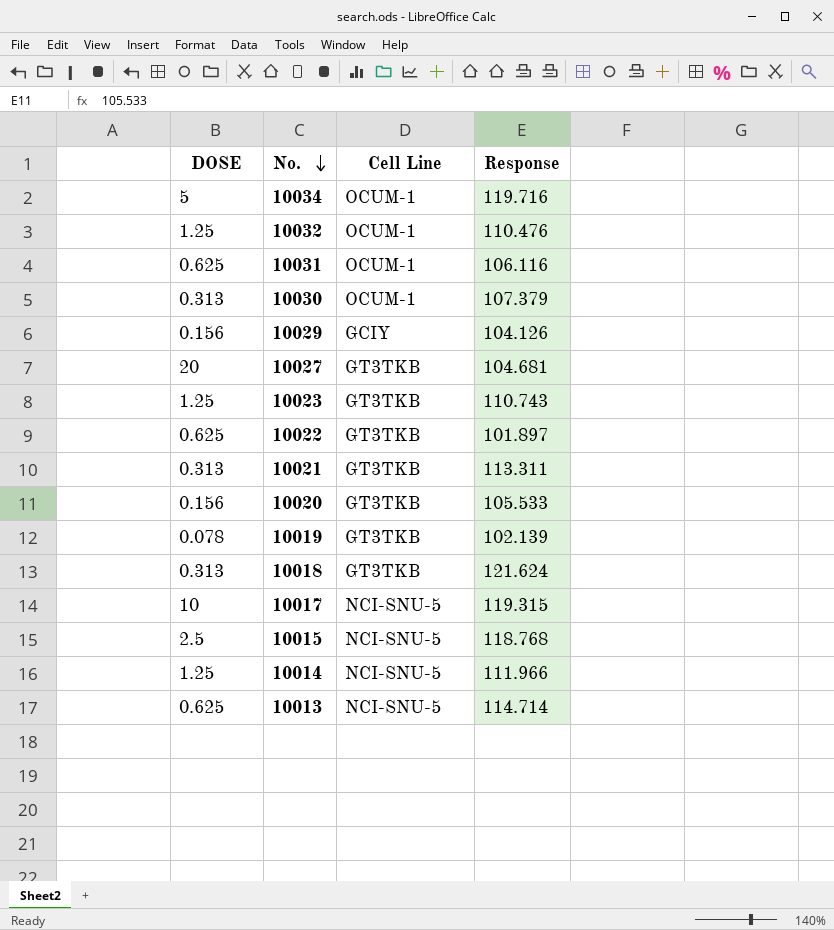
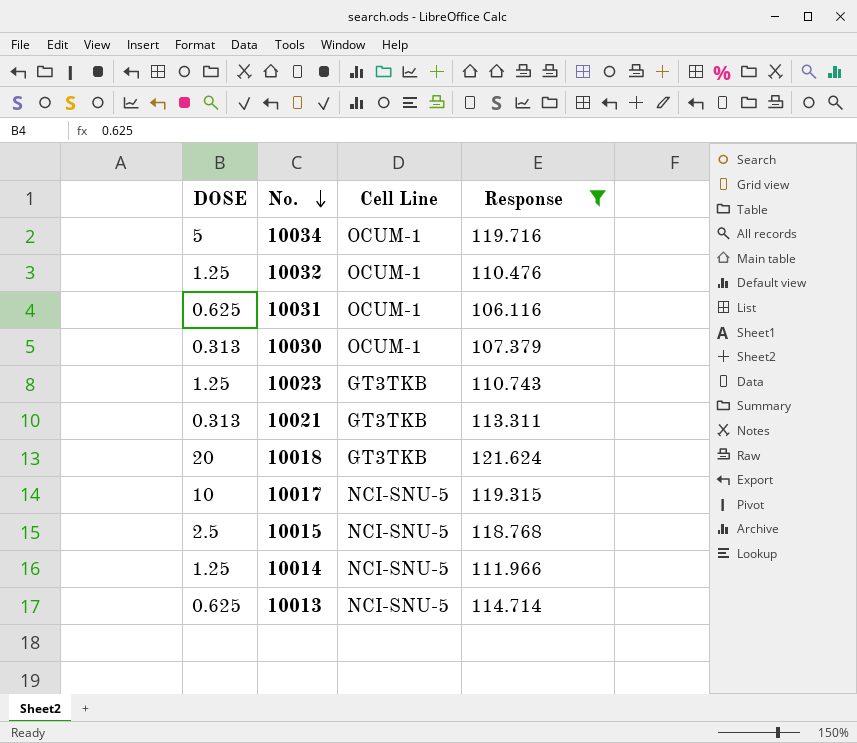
filter: none -> Response >= 106.116
10018 | DOSE: 0.313 -> 20

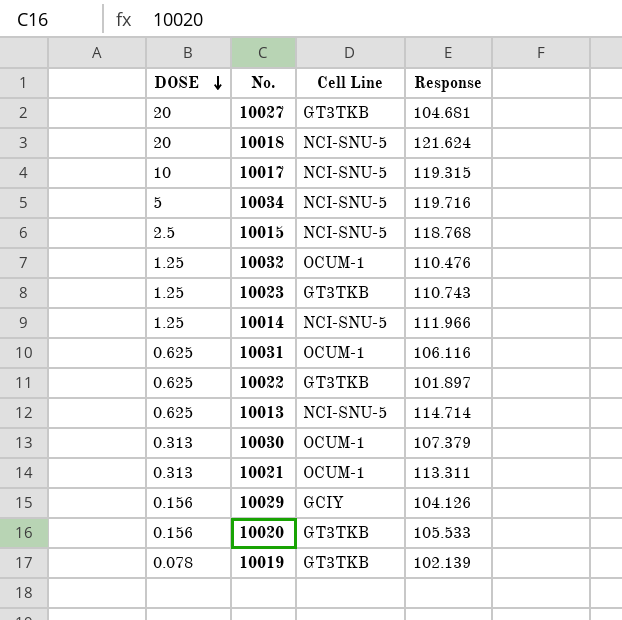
filter: Response >= 106.116 -> none
row order: No. descending -> DOSE descending
10018 | Cell Line: GT3TKB -> NCI-SNU-5
10034 | Cell Line: OCUM-1 -> NCI-SNU-5
10021 | Cell Line: GT3TKB -> OCUM-1

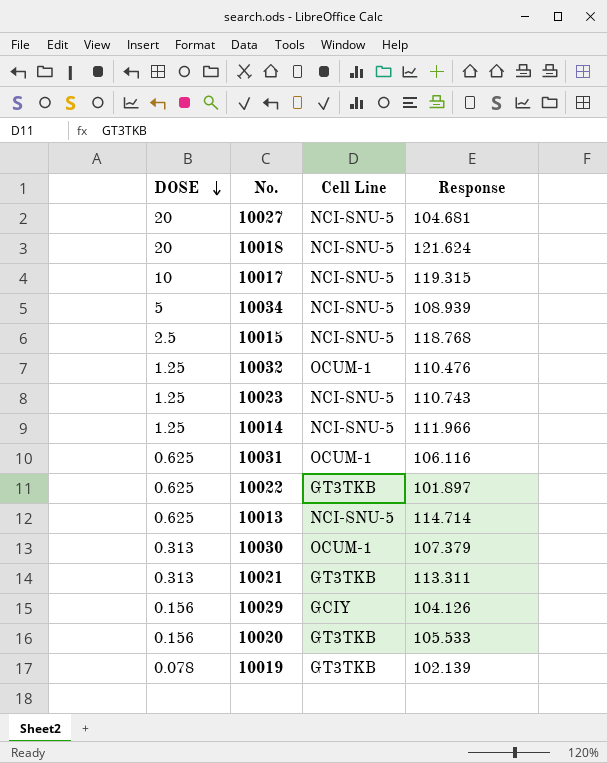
10027 | Cell Line: GT3TKB -> NCI-SNU-5
10034 | Response: 119.716 -> 108.939
10023 | Cell Line: GT3TKB -> NCI-SNU-5
10021 | Cell Line: OCUM-1 -> GT3TKB

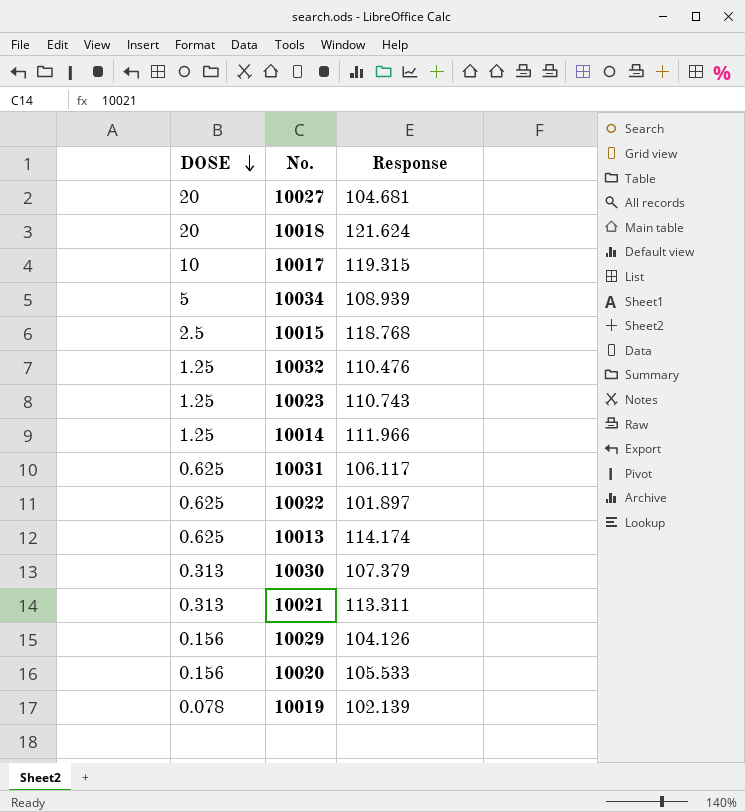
column Cell Line | position: 3 -> none
10031 | Response: 106.116 -> 106.117
10013 | Response: 114.714 -> 114.174

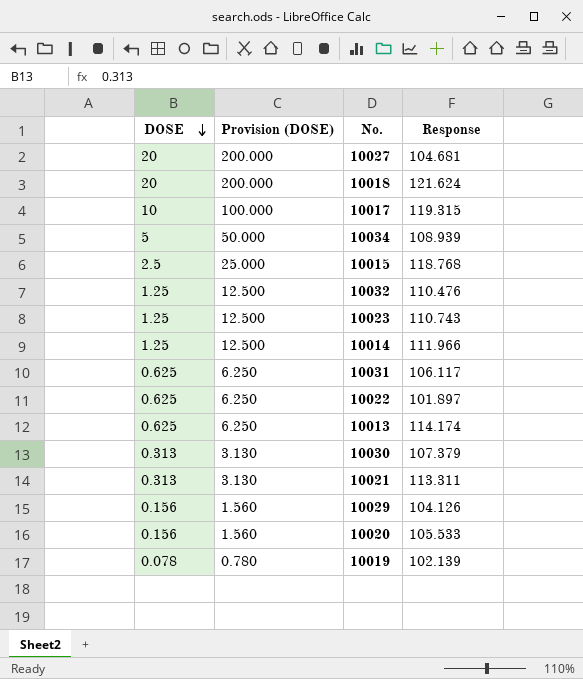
column Provision (DOSE) | formula: none -> [DOSE] * 10

